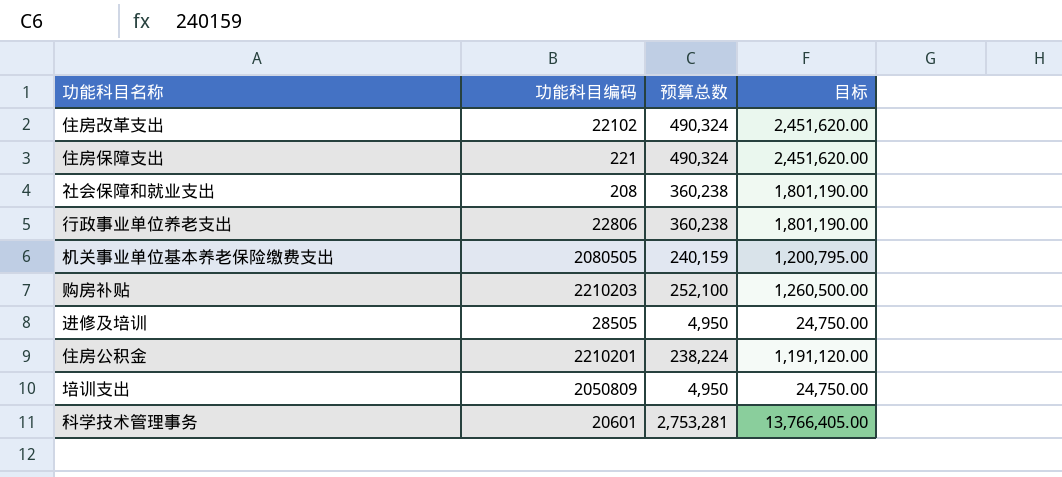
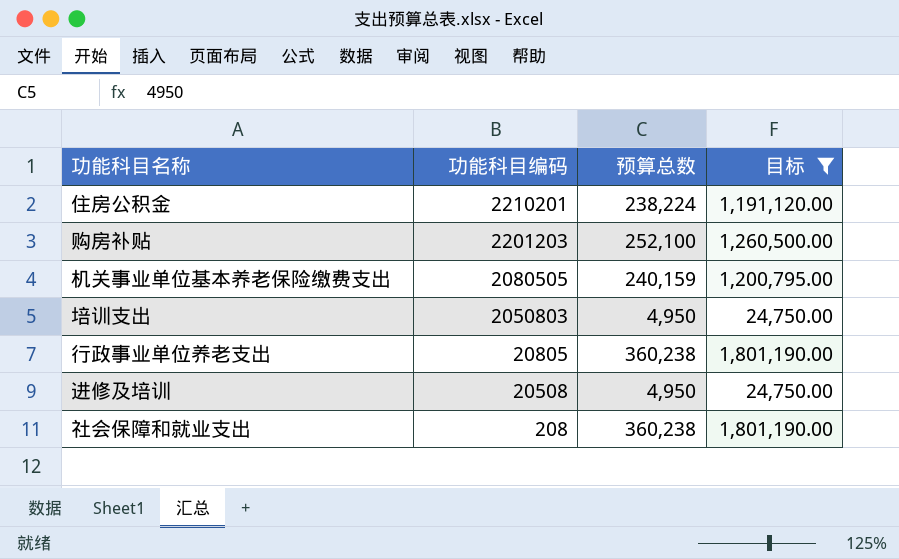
filter: none -> 目标 <= 1,801,190.00
row order: none -> 功能科目编码 descending
购房补贴 | 功能科目编码: 2210203 -> 2201203
培训支出 | 功能科目编码: 2050809 -> 2050803
行政事业单位养老支出 | 功能科目编码: 22806 -> 20805
进修及培训 | 功能科目编码: 28505 -> 20508

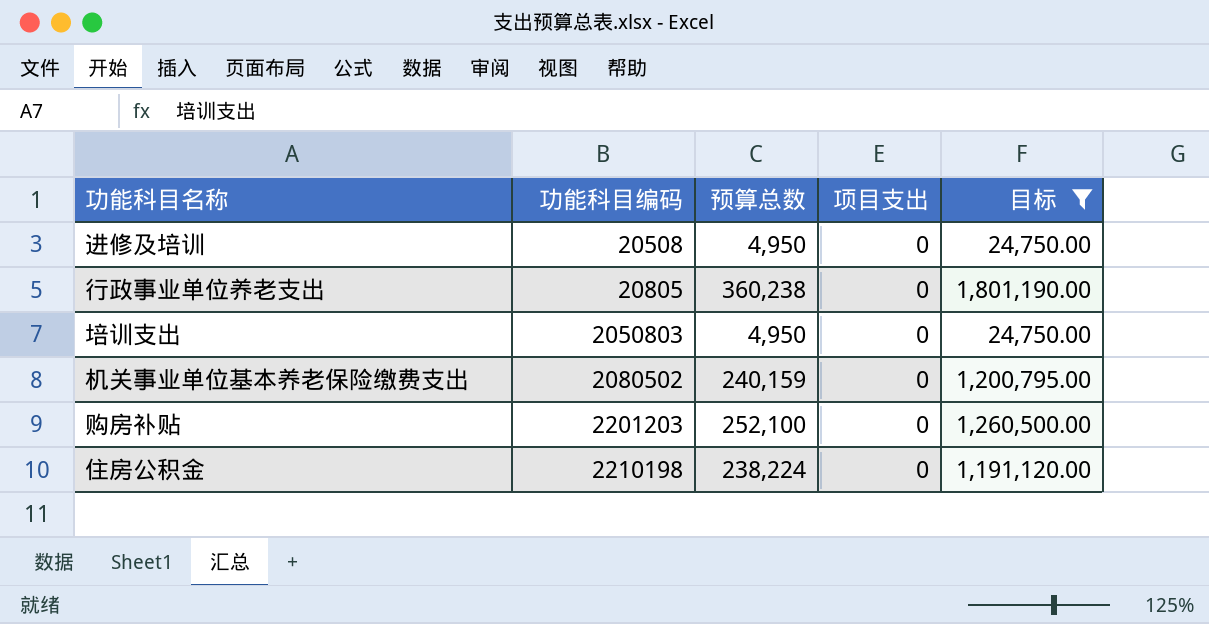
row order: 功能科目编码 descending -> 功能科目编码 ascending
column 项目支出 | position: none -> 4
row 社会保障和就业支出: 208 | 360,238 | 1,801,190.00 -> none
机关事业单位基本养老保险缴费支出 | 功能科目编码: 2080505 -> 2080502
住房公积金 | 功能科目编码: 2210201 -> 2210198

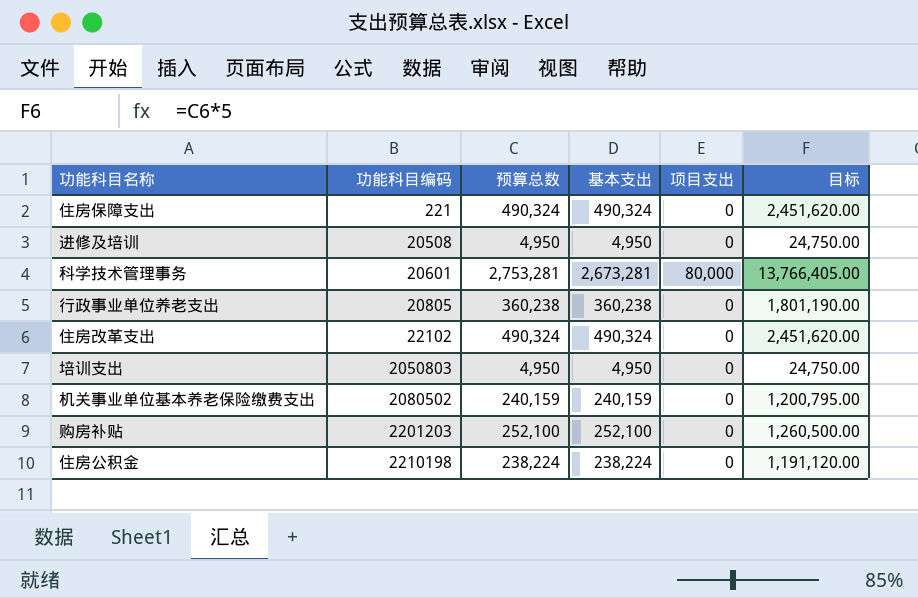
filter: 目标 <= 1,801,190.00 -> none
column 基本支出 | formula: none -> [预算总数] - [项目支出]

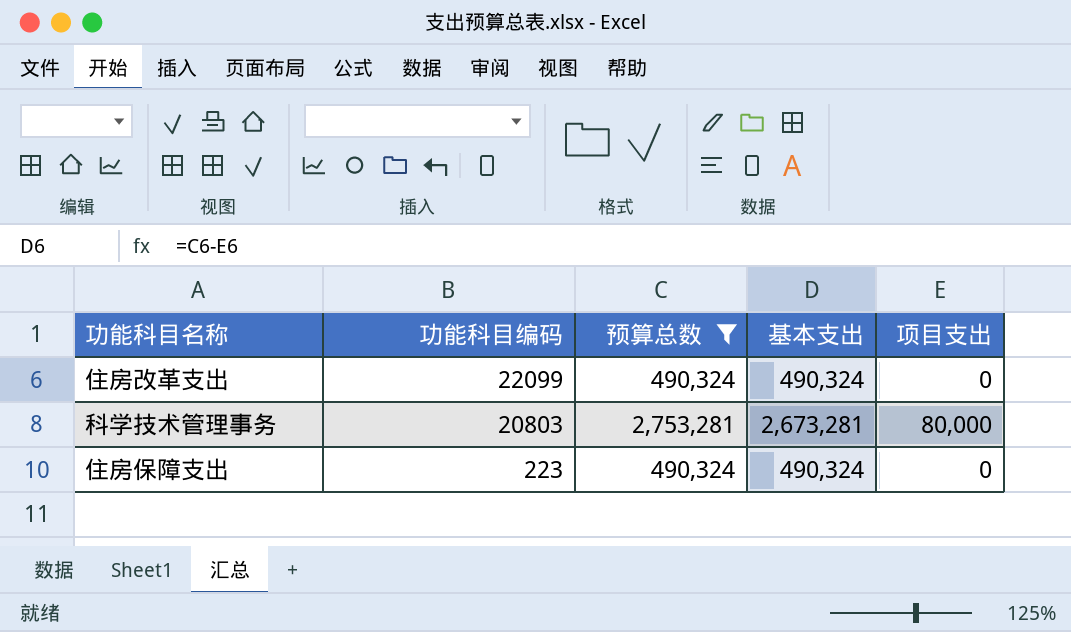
filter: none -> 预算总数 >= 490,324
row order: 功能科目编码 ascending -> 功能科目编码 descending
column 目标 | formula: [预算总数] * 5 -> none
住房改革支出 | 功能科目编码: 22102 -> 22099
科学技术管理事务 | 功能科目编码: 20601 -> 20803
住房保障支出 | 功能科目编码: 221 -> 223

